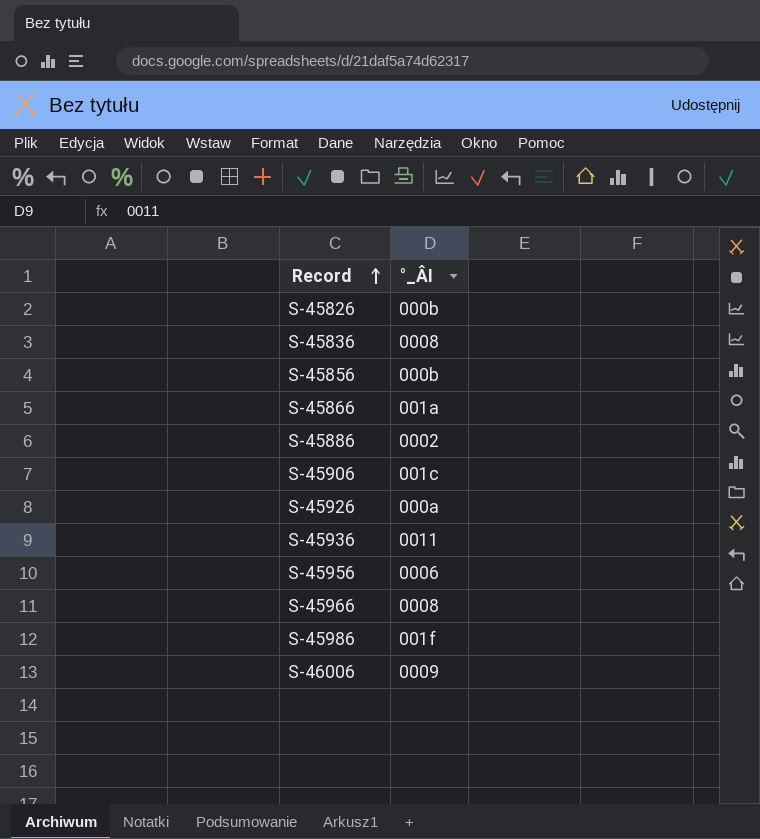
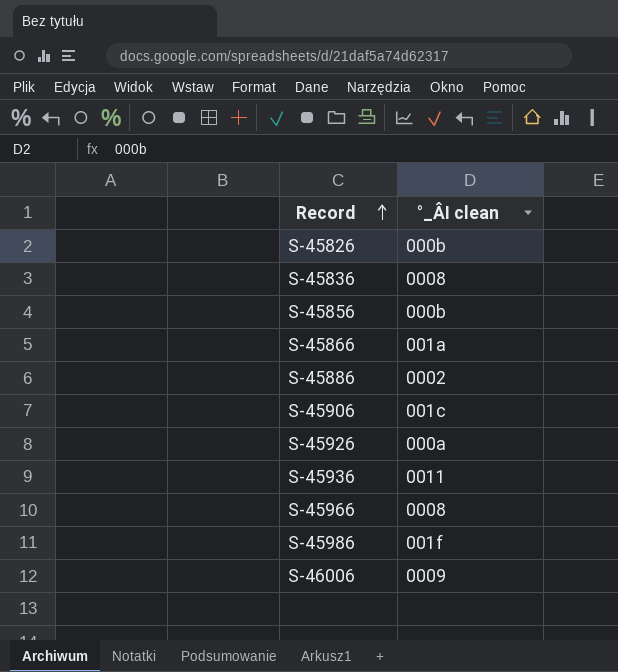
column name: °_ÂI -> °_ÂI clean
row S-45956: 0006 -> none

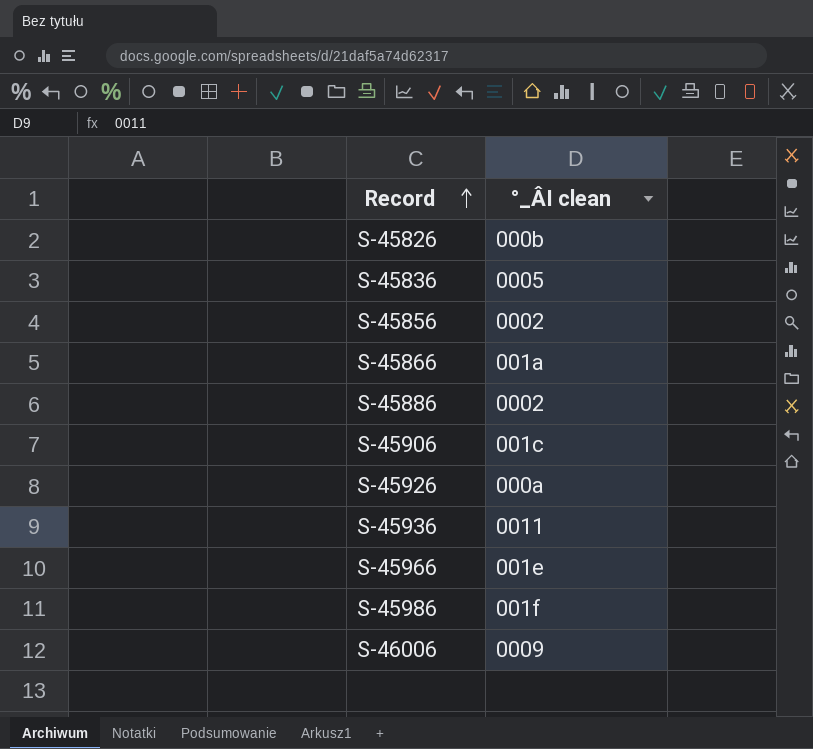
S-45836 | °_ÂI clean: 0008 -> 0005
S-45856 | °_ÂI clean: 000b -> 0002
S-45966 | °_ÂI clean: 0008 -> 001e

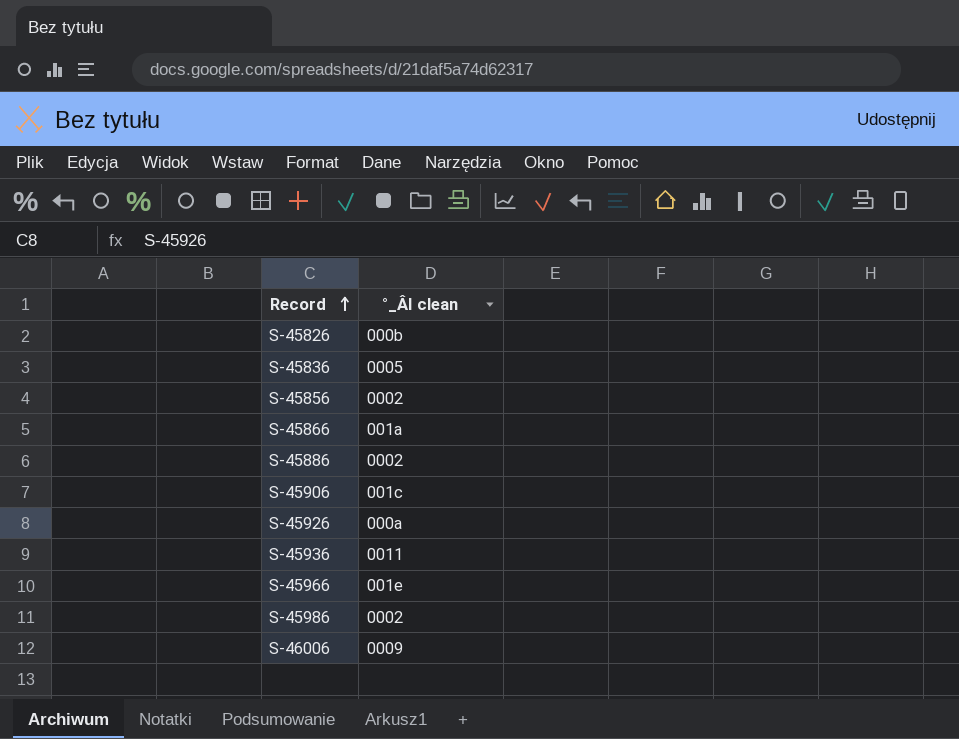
S-45986 | °_ÂI clean: 001f -> 0002

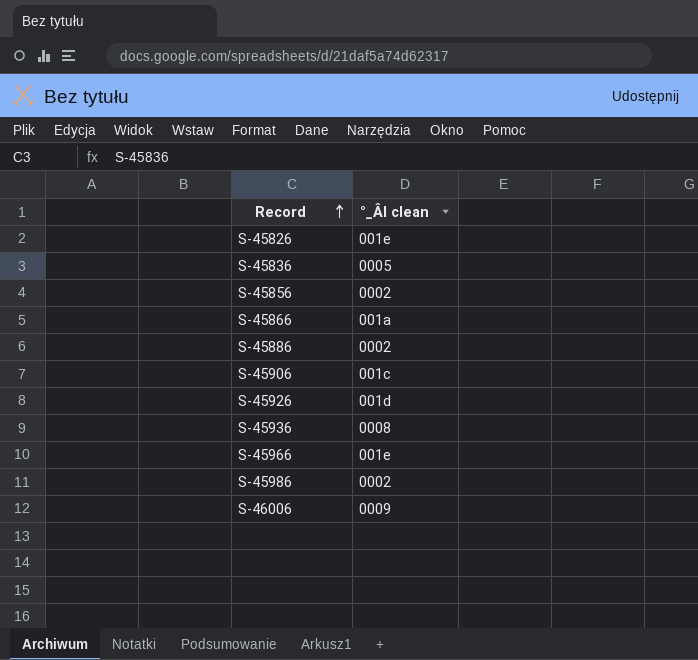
S-45826 | °_ÂI clean: 000b -> 001e
S-45926 | °_ÂI clean: 000a -> 001d
S-45936 | °_ÂI clean: 0011 -> 0008

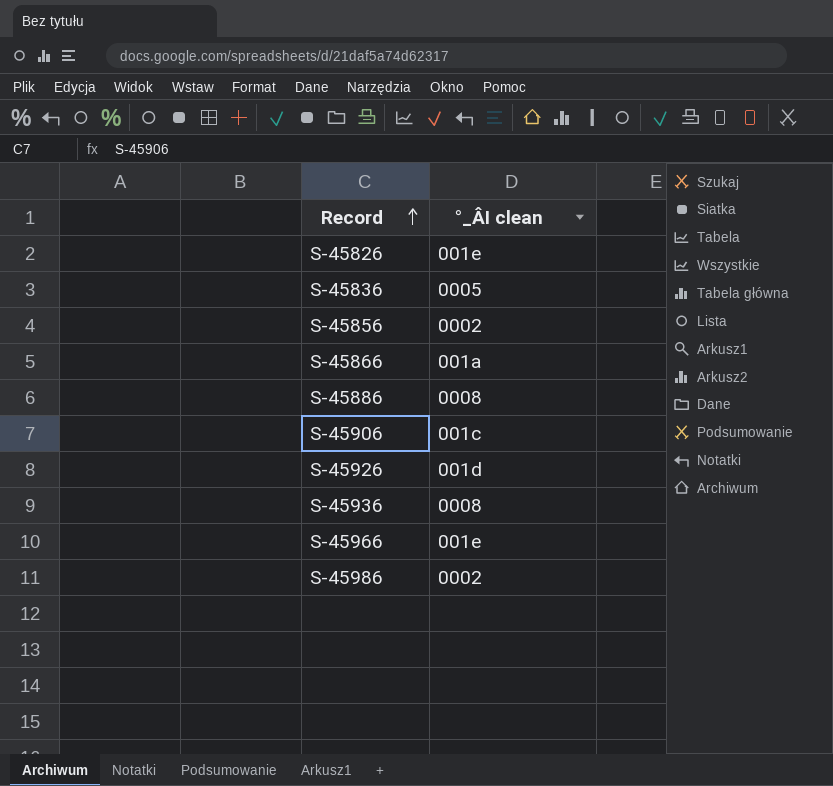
row S-46006: 0009 -> none
S-45886 | °_ÂI clean: 0002 -> 0008

